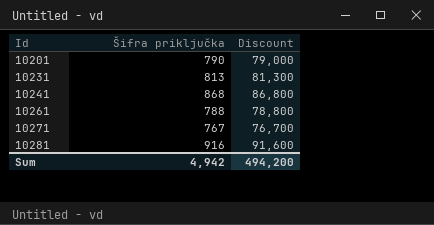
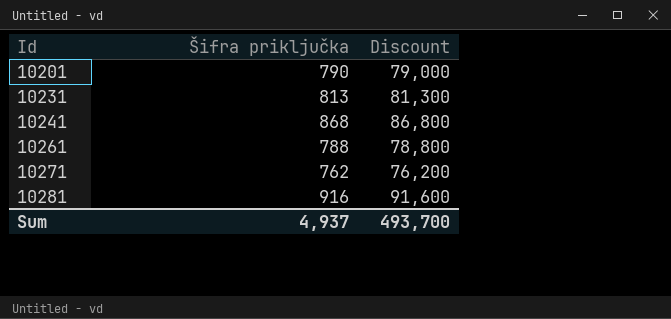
10271 | Šifra priključka: 767 -> 762
10271 | Discount: 76,700 -> 76,200
Sum | Šifra priključka: 4,942 -> 4,937
Sum | Discount: 494,200 -> 493,700

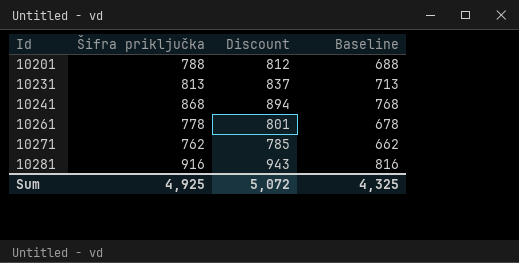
column Discount | formula: [Šifra priključka] * 100 -> [Šifra priključka] * 1.03
column Baseline | formula: none -> [Šifra priključka] - 100
10201 | Šifra priključka: 790 -> 788
10261 | Šifra priključka: 788 -> 778
Sum | Šifra priključka: 4,937 -> 4,925
Sum | Discount: 493,700 -> 5,072

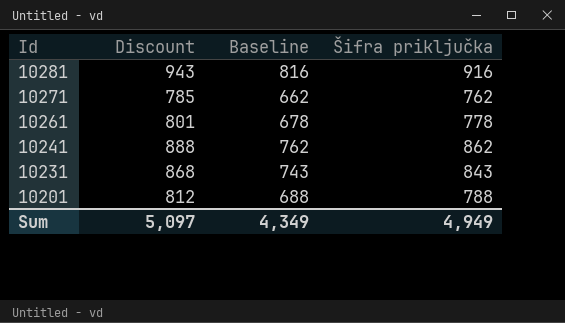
row order: Id ascending -> Id descending
column Šifra priključka | position: 2 -> 4
10241 | Discount: 894 -> 888
10241 | Baseline: 768 -> 762
10241 | Šifra priključka: 868 -> 862
10231 | Discount: 837 -> 868
10231 | Baseline: 713 -> 743
10231 | Šifra priključka: 813 -> 843
Sum | Discount: 5,072 -> 5,097
Sum | Baseline: 4,325 -> 4,349
Sum | Šifra priključka: 4,925 -> 4,949

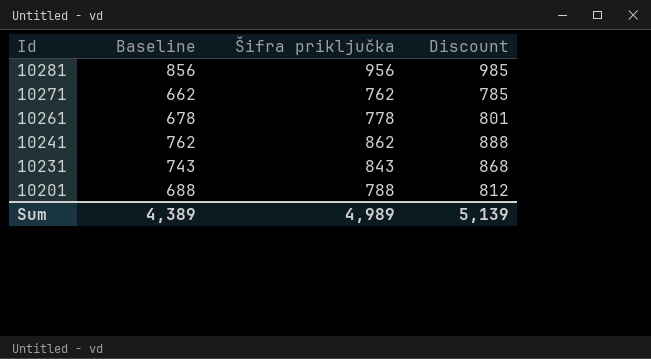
column Discount | position: 2 -> 4
10281 | Baseline: 816 -> 856
10281 | Šifra priključka: 916 -> 956
10281 | Discount: 943 -> 985
Sum | Baseline: 4,349 -> 4,389
Sum | Šifra priključka: 4,949 -> 4,989
Sum | Discount: 5,097 -> 5,139

